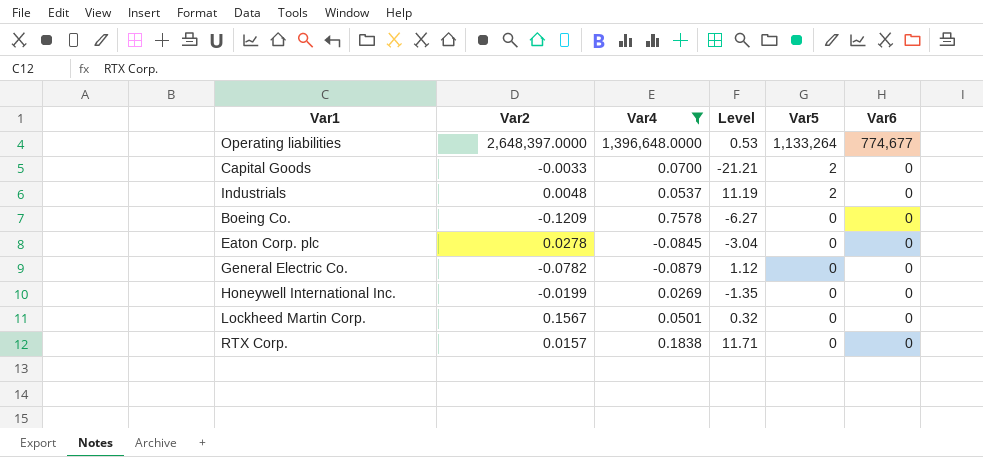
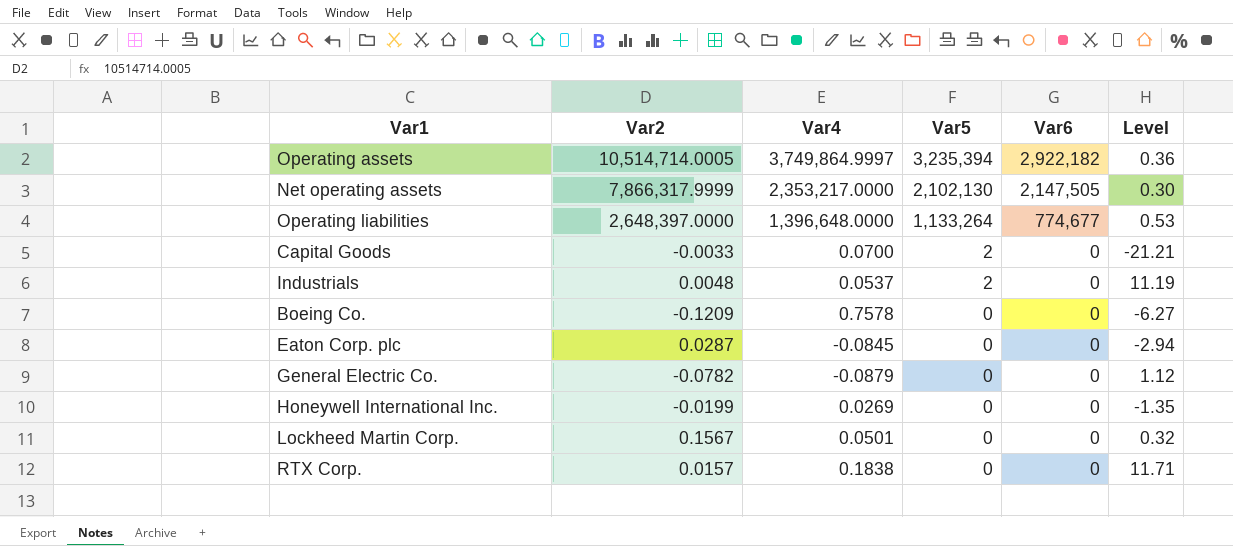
filter: Var4 <= 1,396,648.0000 -> none
column Level | position: 4 -> 6
Eaton Corp. plc | Var2: 0.0278 -> 0.0287
Eaton Corp. plc | Level: -3.04 -> -2.94

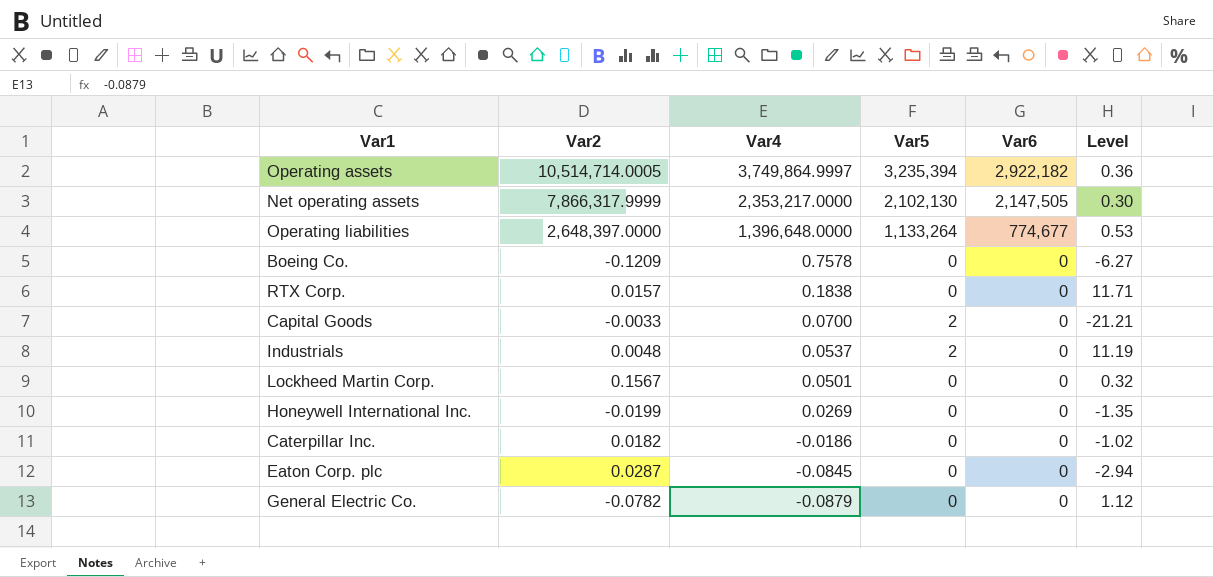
row order: Var5 descending -> Var4 descending
row Caterpillar Inc.: none -> 0.0182 | -0.0186 | 0 | 0 | -1.02

